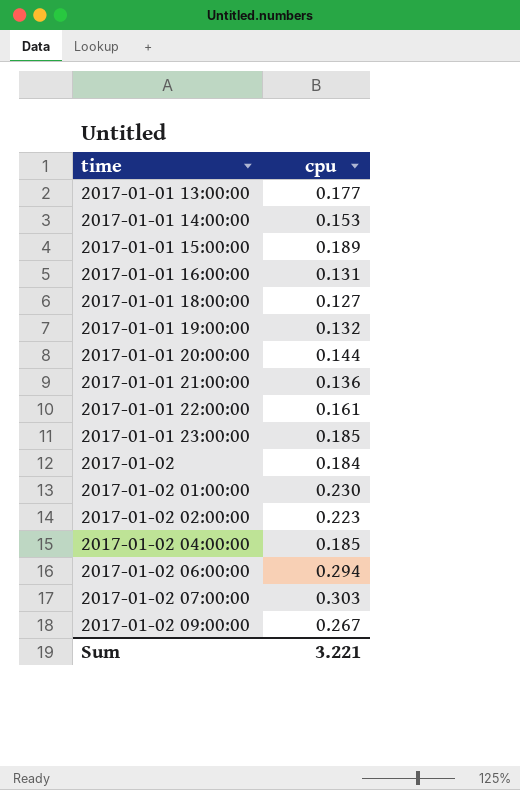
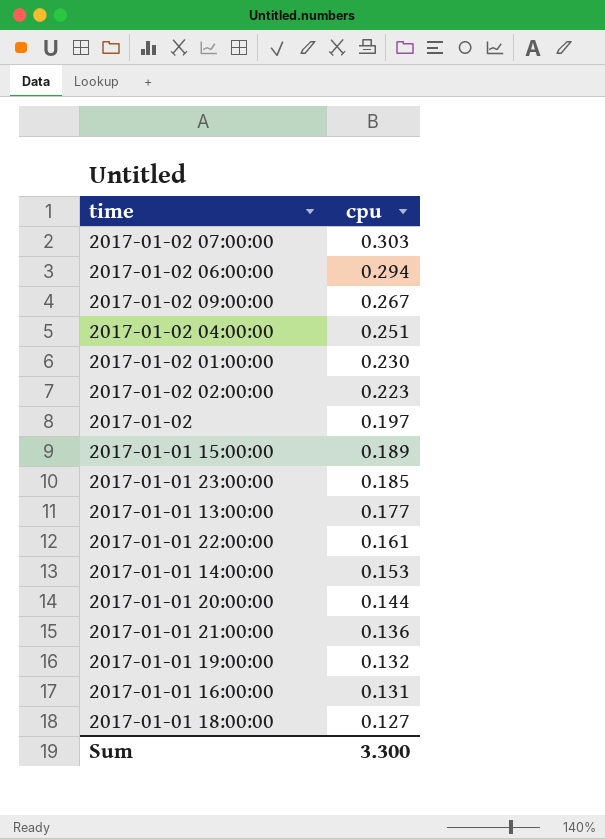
row order: time ascending -> cpu descending
2017-01-02 04:00:00 | cpu: 0.185 -> 0.251
2017-01-02 | cpu: 0.184 -> 0.197
Sum | cpu: 3.221 -> 3.300

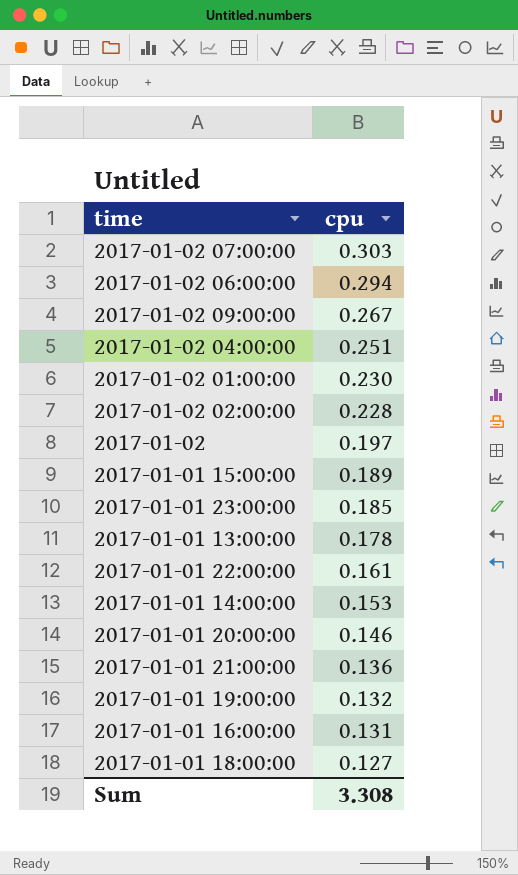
2017-01-02 02:00:00 | cpu: 0.223 -> 0.228
2017-01-01 13:00:00 | cpu: 0.177 -> 0.178
2017-01-01 20:00:00 | cpu: 0.144 -> 0.146
Sum | cpu: 3.300 -> 3.308

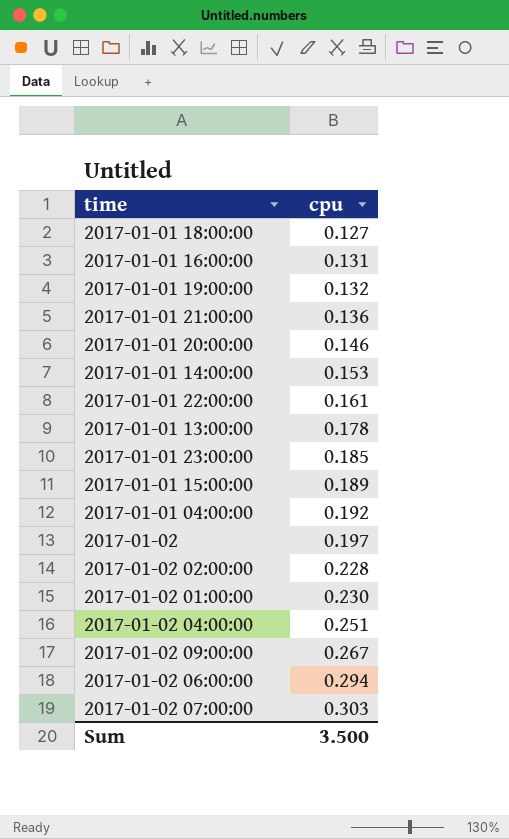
row order: cpu descending -> cpu ascending
row 2017-01-01 04:00:00: none -> 0.192
Sum | cpu: 3.308 -> 3.500

